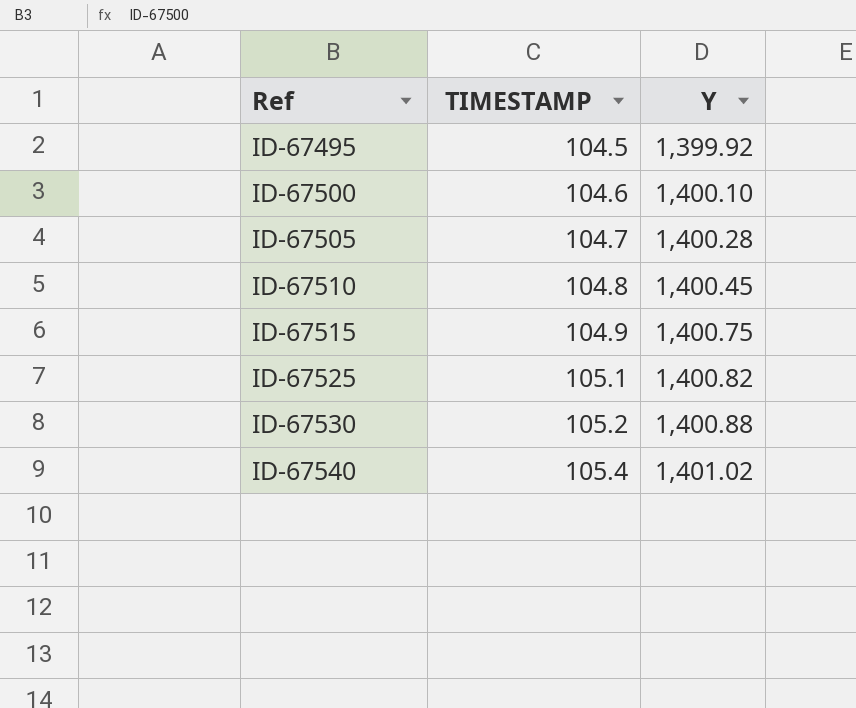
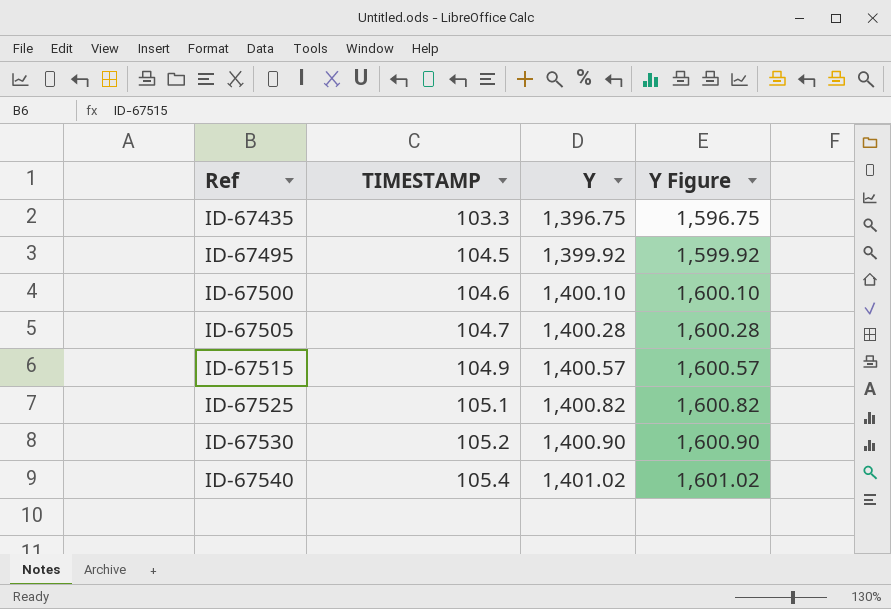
column Y Figure | formula: none -> [Y] + 200
row ID-67510: 104.8 | 1,400.45 -> none
row ID-67435: none -> 103.3 | 1,396.75 | 1,596.75
ID-67515 | Y: 1,400.75 -> 1,400.57
ID-67530 | Y: 1,400.88 -> 1,400.90

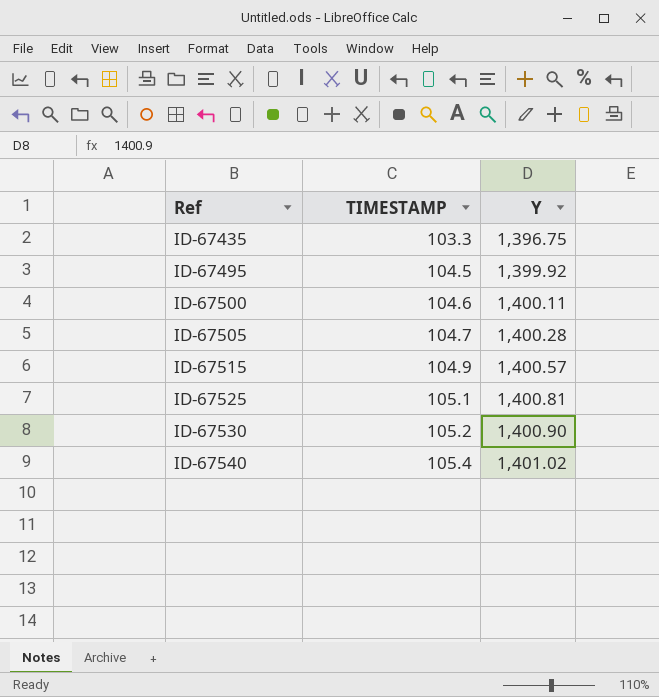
column Y Figure | formula: [Y] + 200 -> none
ID-67500 | Y: 1,400.10 -> 1,400.11
ID-67525 | Y: 1,400.82 -> 1,400.81

